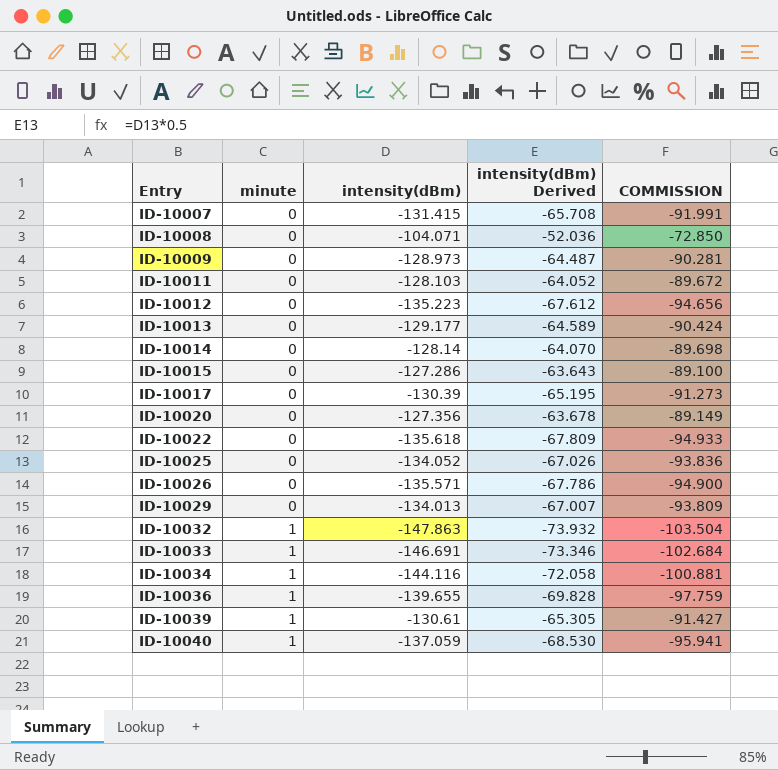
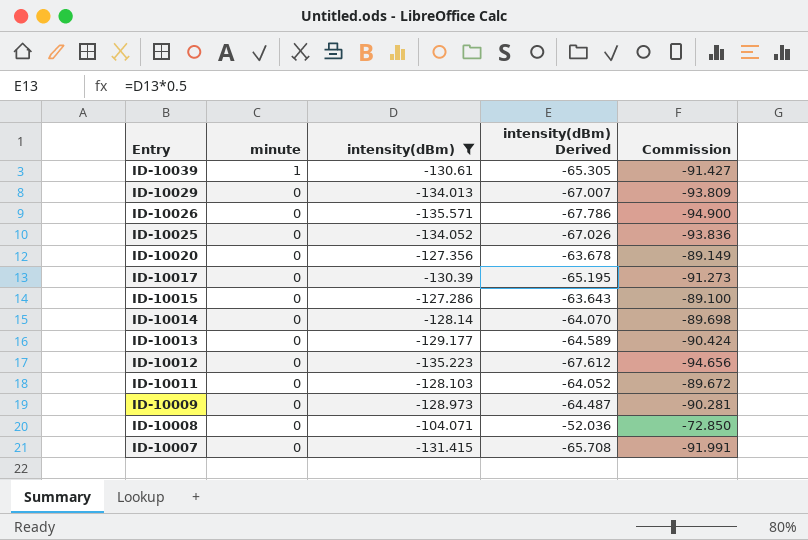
filter: none -> intensity(dBm) >= -135.571
row order: Entry ascending -> Entry descending
column name: COMMISSION -> Commission

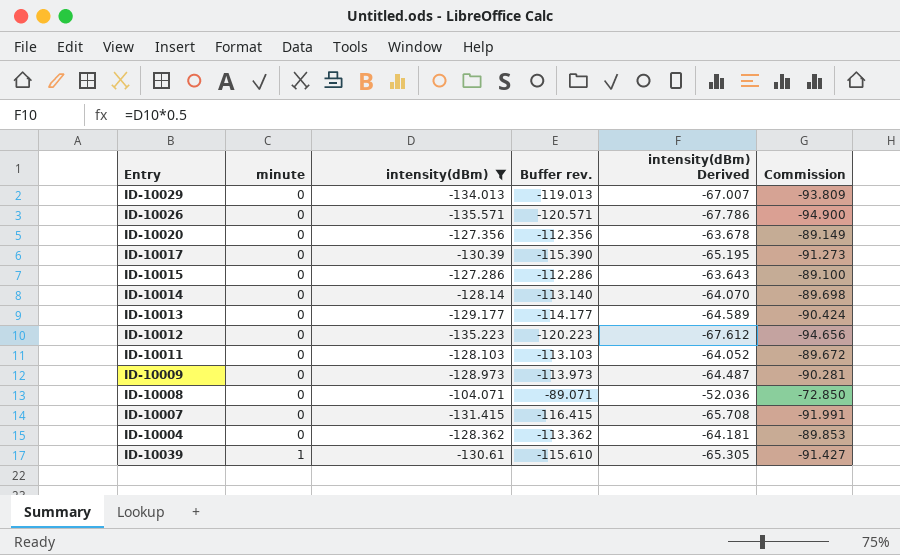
row order: Entry descending -> minute ascending
column Buffer rev. | formula: none -> [intensity(dBm)] + 15
row ID-10025: 0 | -134.052 | -67.026 | -93.836 -> none
row ID-10004: none -> 0 | -128.362 | -113.362 | -64.181 | -89.853

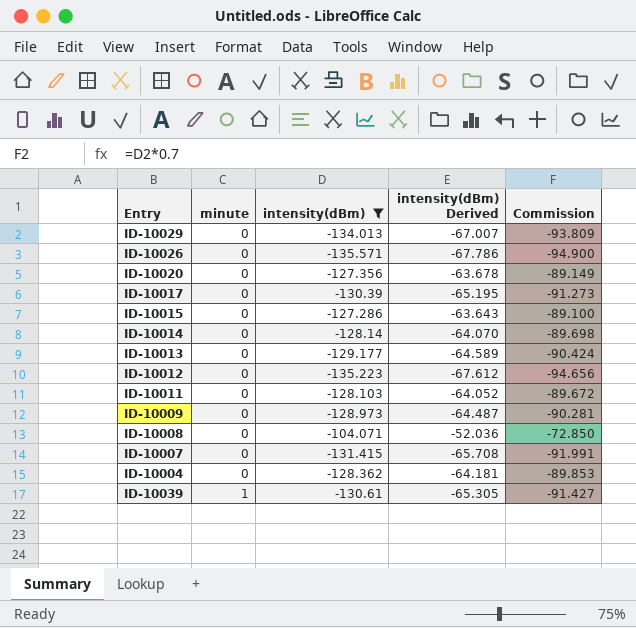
column Buffer rev. | formula: [intensity(dBm)] + 15 -> none

